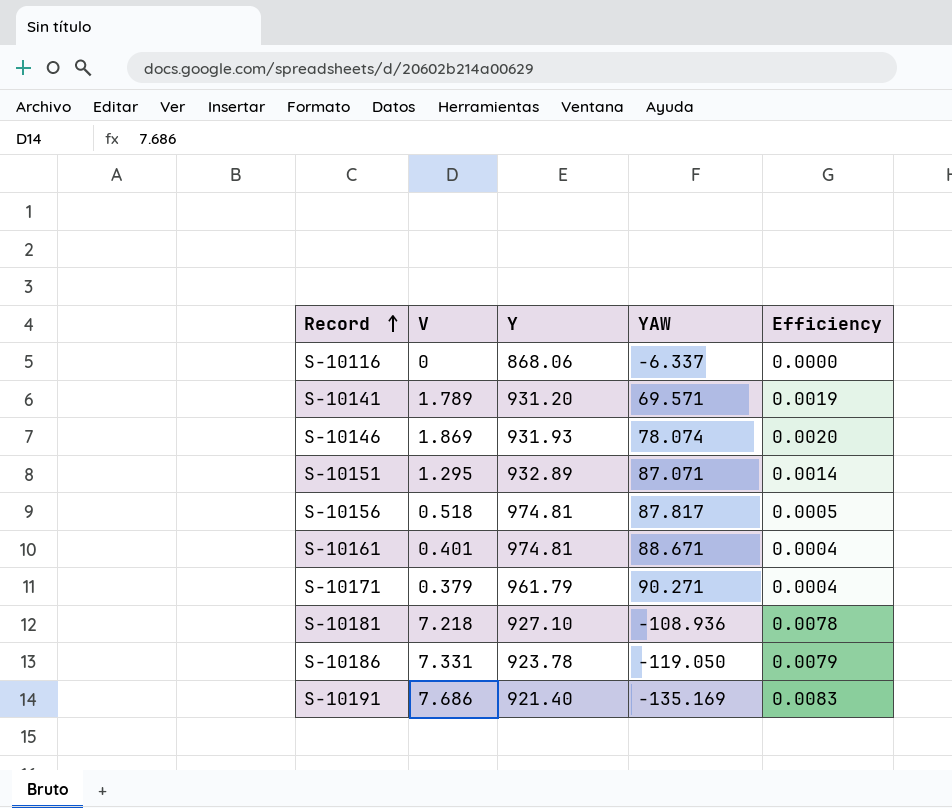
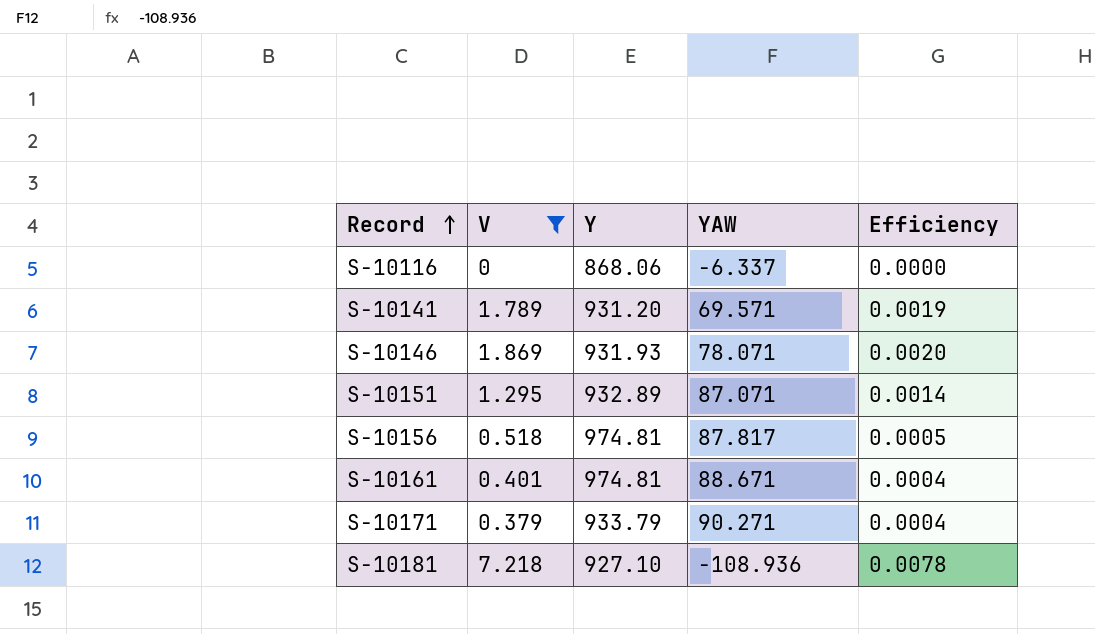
filter: none -> V <= 7.218
S-10146 | YAW: 78.074 -> 78.071
S-10171 | Y: 961.79 -> 933.79

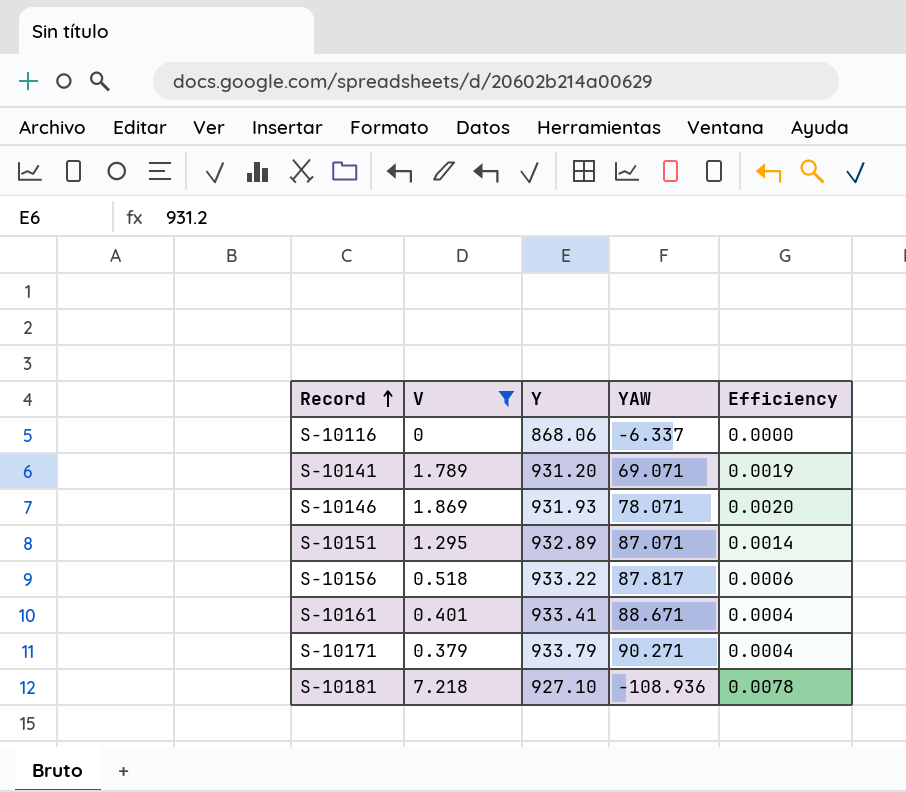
S-10141 | YAW: 69.571 -> 69.071
S-10156 | Y: 974.81 -> 933.22
S-10156 | Efficiency: 0.0005 -> 0.0006
S-10161 | Y: 974.81 -> 933.41

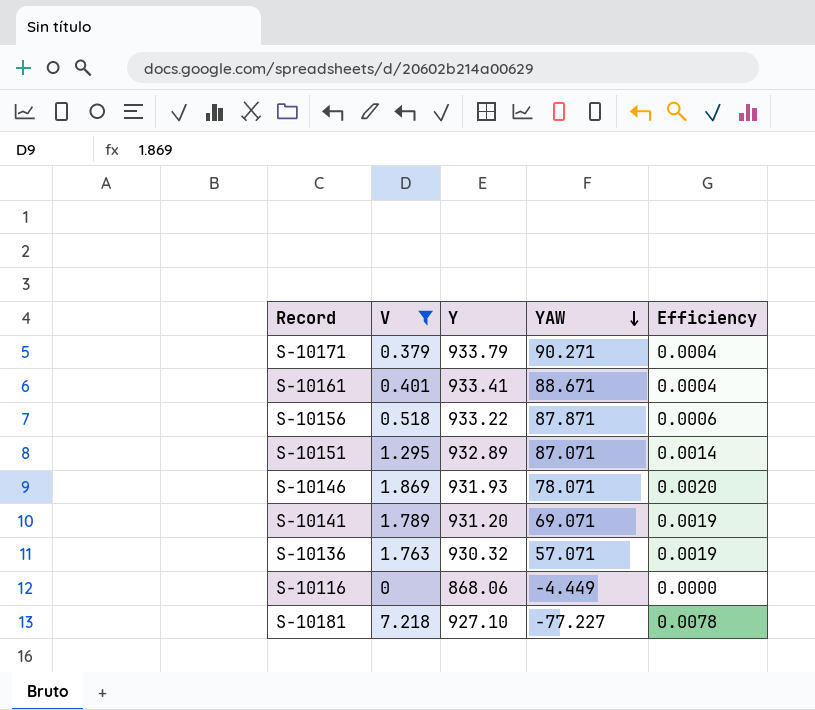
row order: Record ascending -> YAW descending
S-10156 | YAW: 87.817 -> 87.871
row S-10136: none -> 1.763 | 930.32 | 57.071 | 0.0019
S-10116 | YAW: -6.337 -> -4.449
S-10181 | YAW: -108.936 -> -77.227

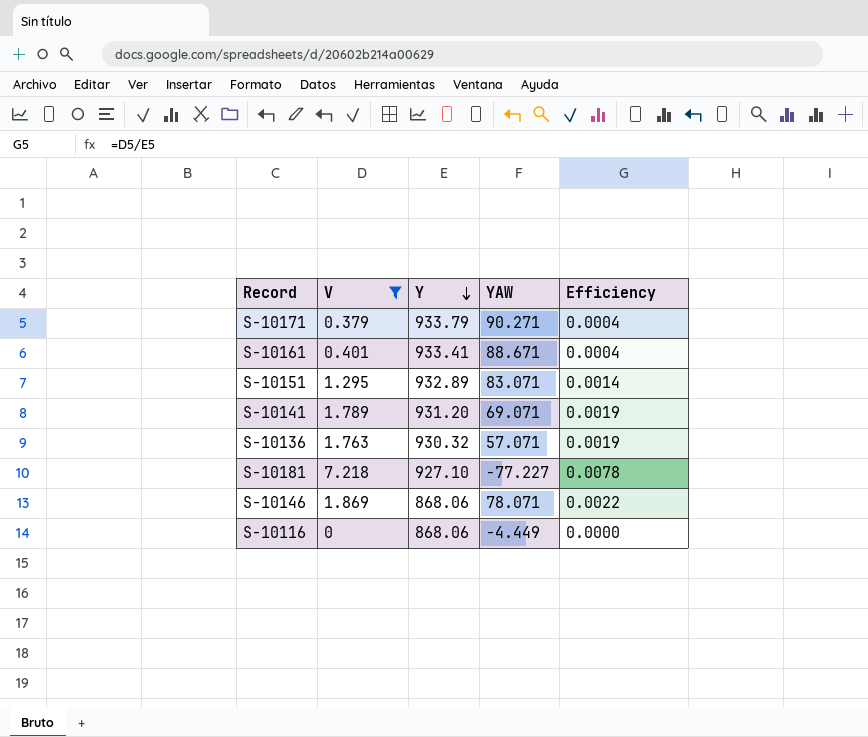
row order: YAW descending -> Y descending
row S-10156: 0.518 | 933.22 | 87.871 | 0.0006 -> none
S-10151 | YAW: 87.071 -> 83.071
S-10146 | Y: 931.93 -> 868.06
S-10146 | Efficiency: 0.0020 -> 0.0022

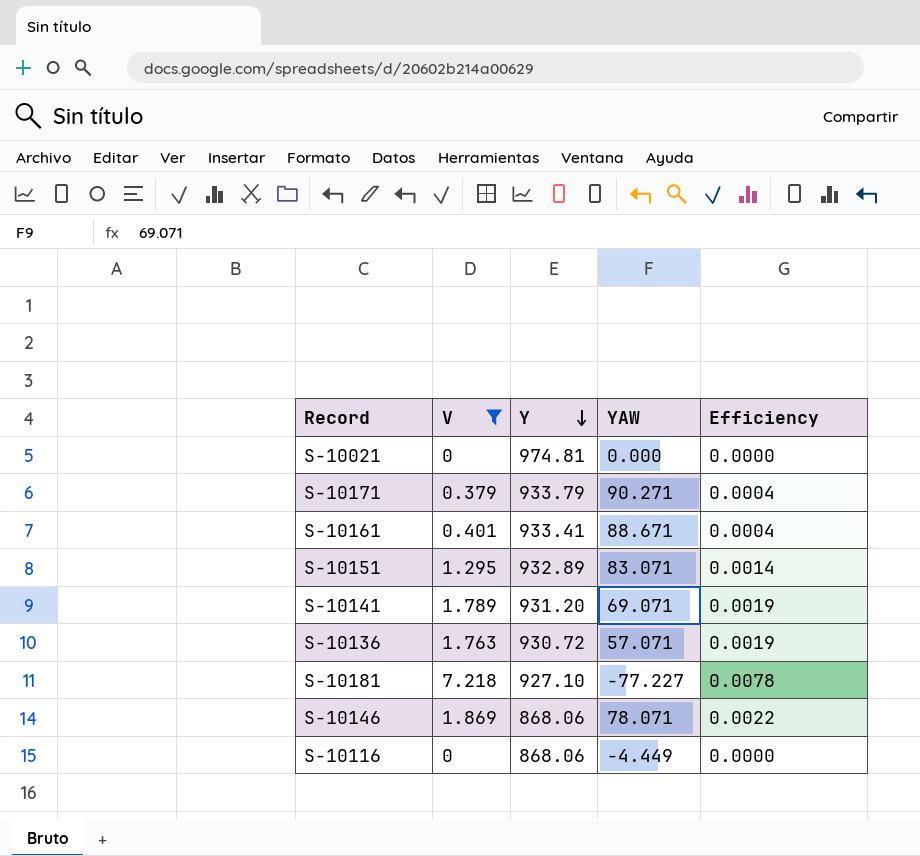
row S-10021: none -> 0 | 974.81 | 0.000 | 0.0000
S-10136 | Y: 930.32 -> 930.72

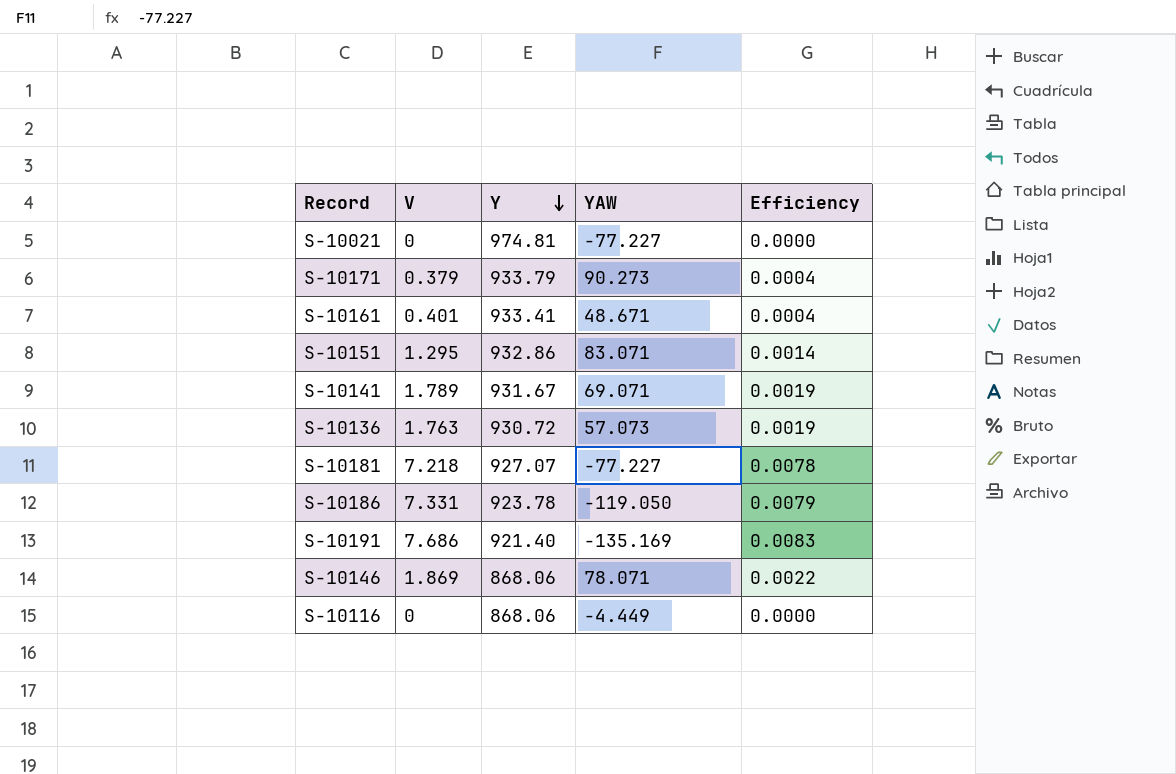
filter: V <= 7.218 -> none
S-10021 | YAW: 0.000 -> -77.227
S-10171 | YAW: 90.271 -> 90.273
S-10161 | YAW: 88.671 -> 48.671
S-10151 | Y: 932.89 -> 932.86
S-10141 | Y: 931.20 -> 931.67
S-10136 | YAW: 57.071 -> 57.073
S-10181 | Y: 927.10 -> 927.07

